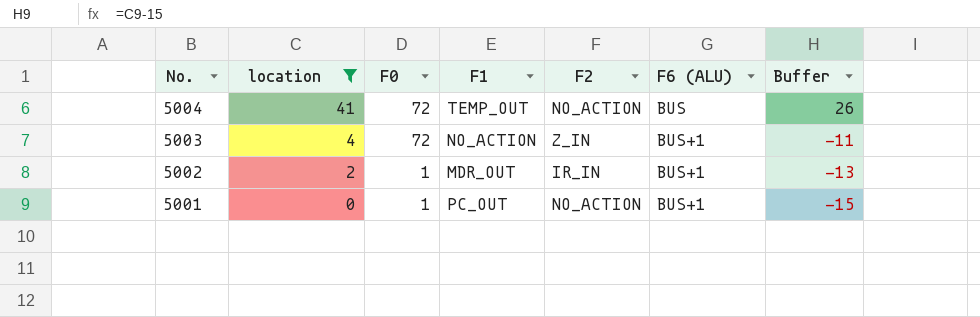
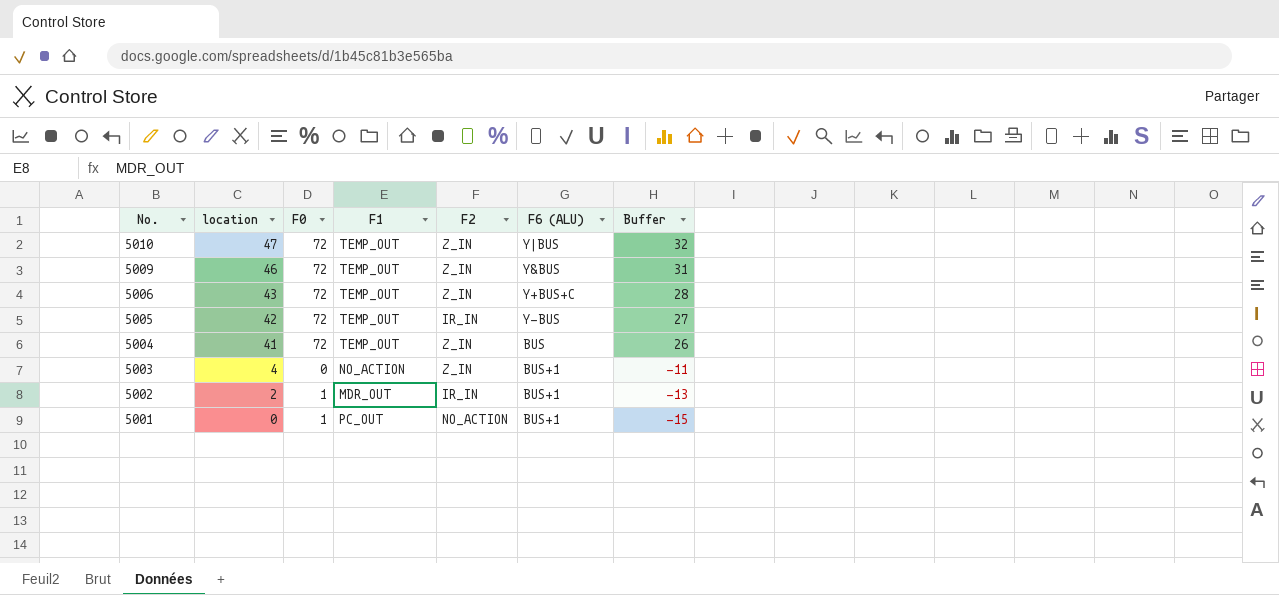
filter: location <= 41 -> none
5004 | F2: NO_ACTION -> Z_IN
5003 | F0: 72 -> 0

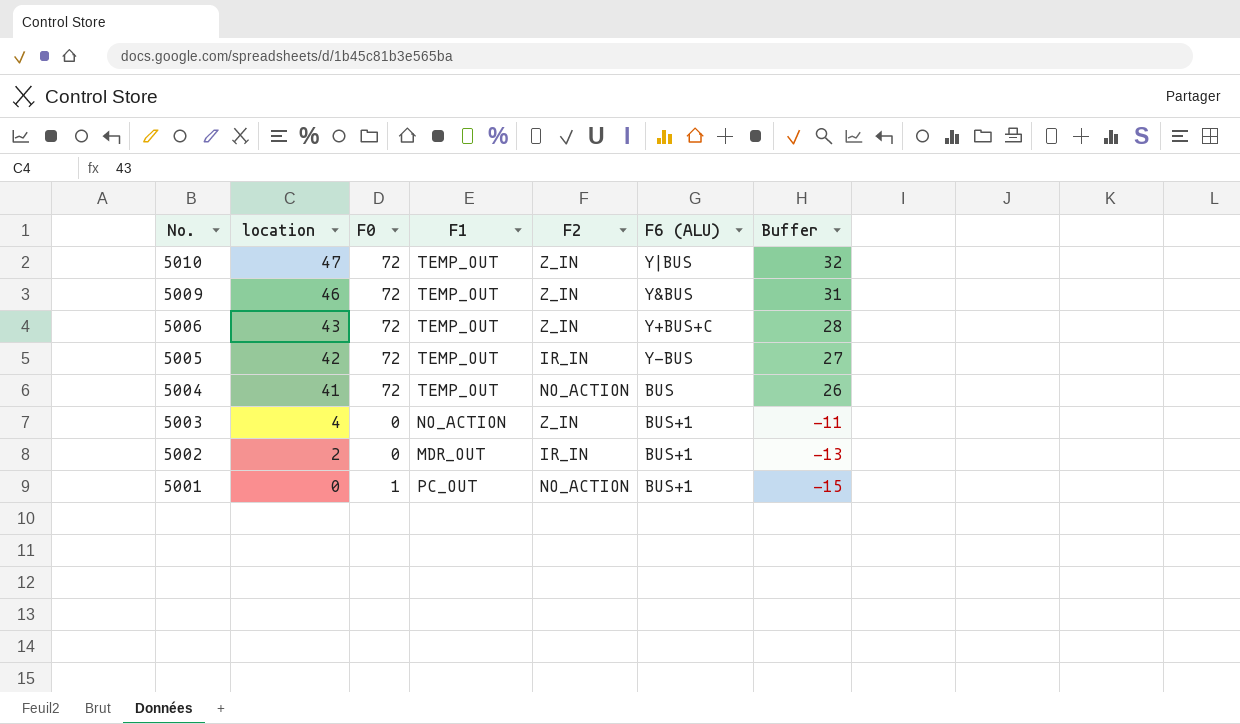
5004 | F2: Z_IN -> NO_ACTION
5002 | F0: 1 -> 0

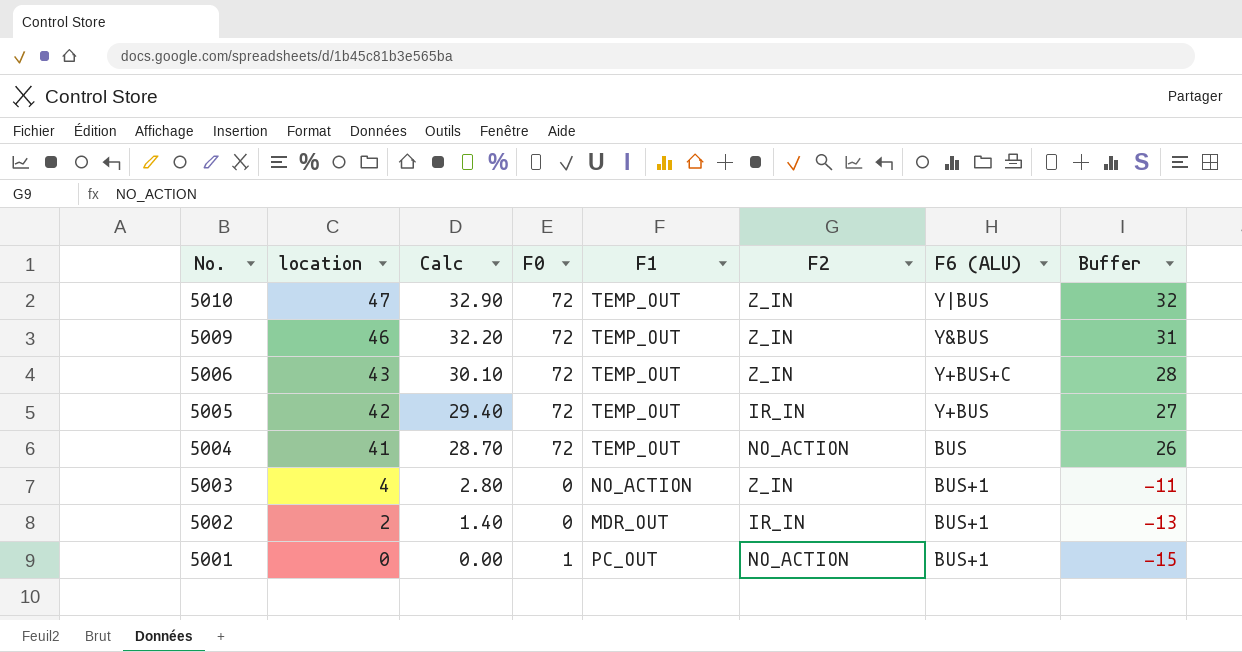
column Calc | formula: none -> [location] * 0.7
5005 | F6 (ALU): Y-BUS -> Y+BUS

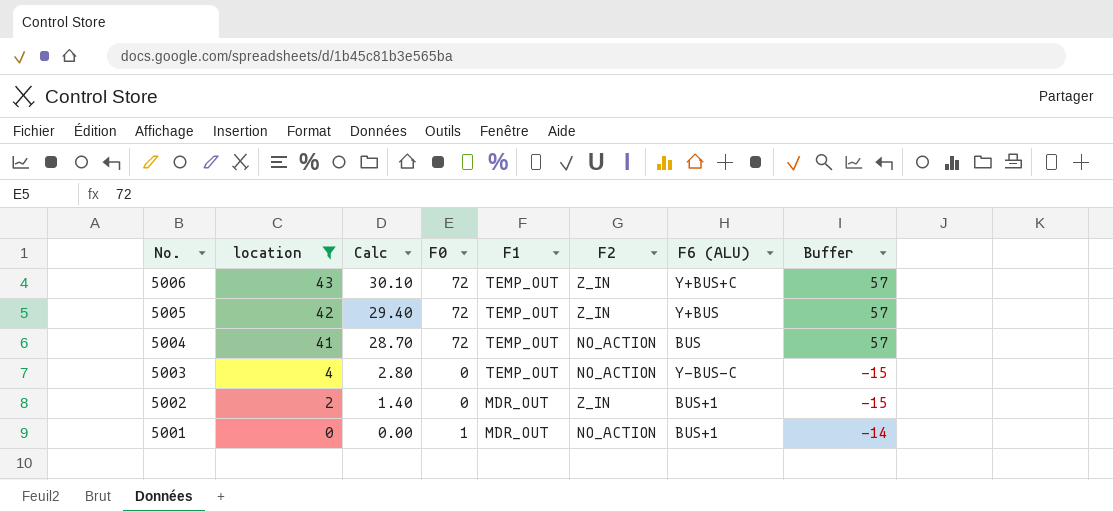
filter: none -> location <= 43
column Buffer | formula: [location] - 15 -> [F0] - 15
5005 | F2: IR_IN -> Z_IN
5003 | F1: NO_ACTION -> TEMP_OUT
5003 | F2: Z_IN -> NO_ACTION
5003 | F6 (ALU): BUS+1 -> Y-BUS-C
5002 | F2: IR_IN -> Z_IN
5001 | F1: PC_OUT -> MDR_OUT

